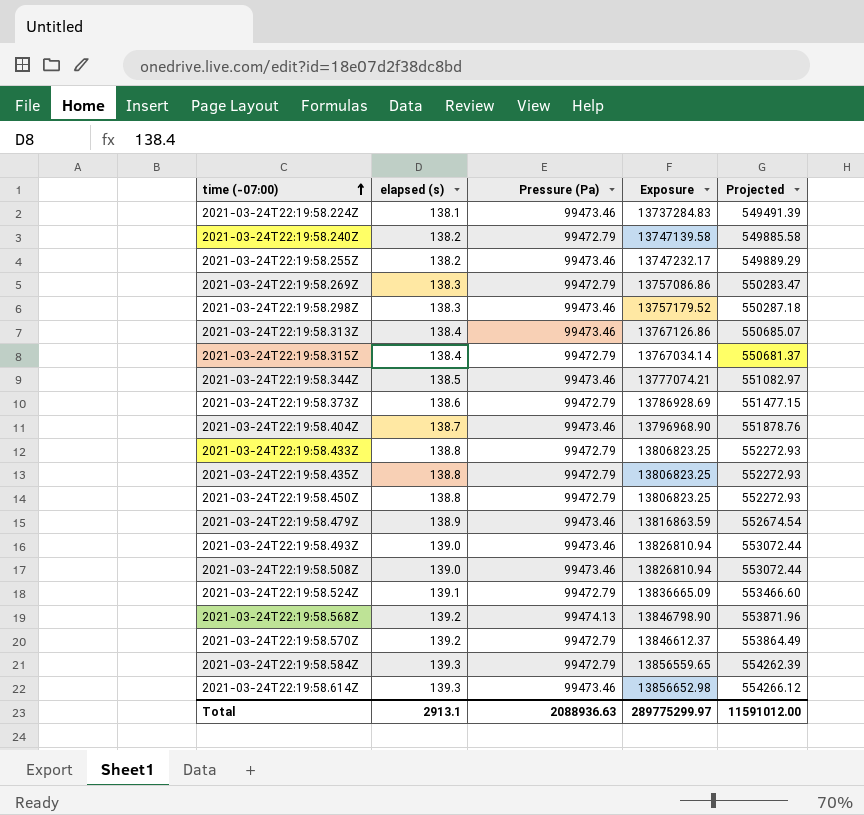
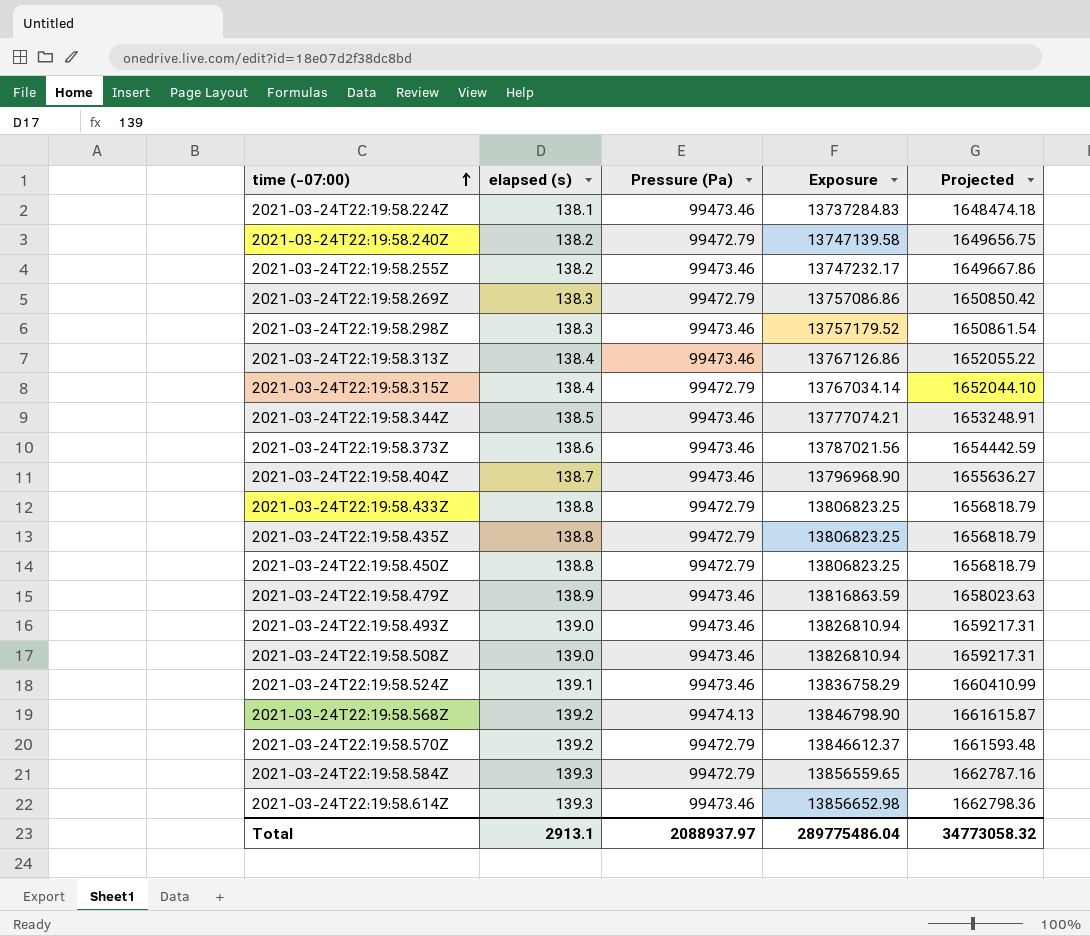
column Projected | formula: [Exposure] * 0.04 -> [Exposure] * 0.12
2021-03-24T22:19:58.373Z | Pressure (Pa): 99472.79 -> 99473.46
2021-03-24T22:19:58.373Z | Exposure: 13786928.69 -> 13787021.56
2021-03-24T22:19:58.524Z | Pressure (Pa): 99472.79 -> 99473.46
2021-03-24T22:19:58.524Z | Exposure: 13836665.09 -> 13836758.29
Total | Pressure (Pa): 2088936.63 -> 2088937.97
Total | Exposure: 289775299.97 -> 289775486.04
Total | Projected: 11591012.00 -> 34773058.32

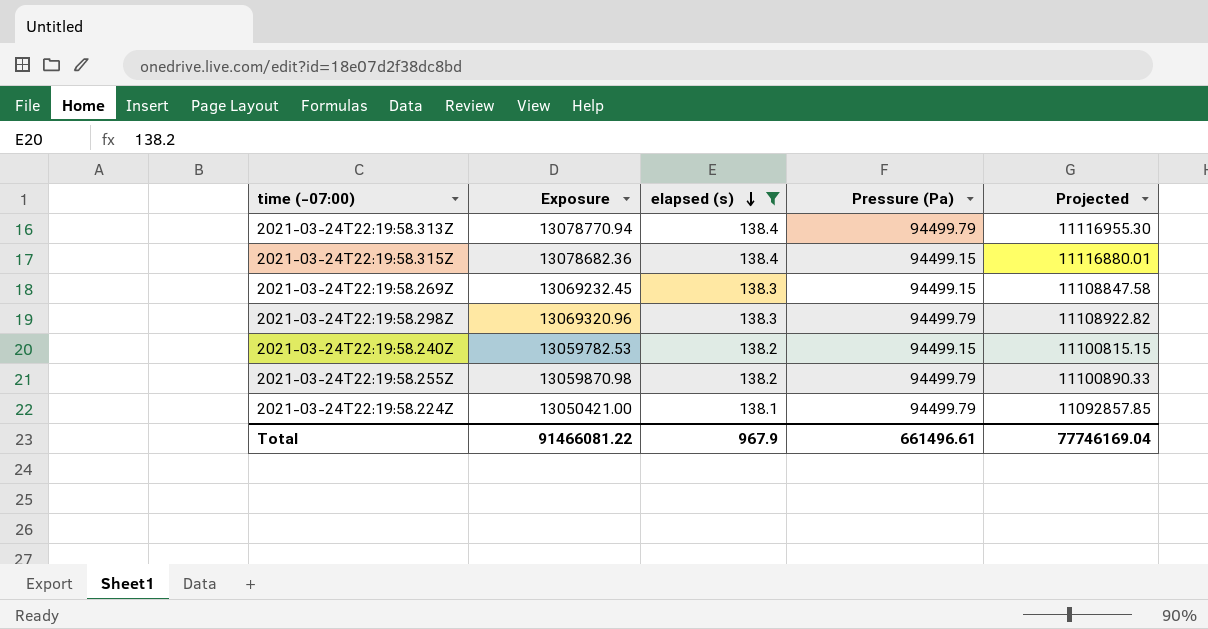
filter: none -> elapsed (s) <= 138.4
row order: time (-07:00) ascending -> elapsed (s) descending
column Exposure | position: 4 -> 2
column Projected | formula: [Exposure] * 0.12 -> [Exposure] * 0.85
2021-03-24T22:19:58.313Z | Exposure: 13767126.86 -> 13078770.94
2021-03-24T22:19:58.313Z | Pressure (Pa): 99473.46 -> 94499.79
2021-03-24T22:19:58.315Z | Exposure: 13767034.14 -> 13078682.36
2021-03-24T22:19:58.315Z | Pressure (Pa): 99472.79 -> 94499.15
2021-03-24T22:19:58.269Z | Exposure: 13757086.86 -> 13069232.45
2021-03-24T22:19:58.269Z | Pressure (Pa): 99472.79 -> 94499.15
2021-03-24T22:19:58.298Z | Exposure: 13757179.52 -> 13069320.96
2021-03-24T22:19:58.298Z | Pressure (Pa): 99473.46 -> 94499.79
2021-03-24T22:19:58.240Z | Exposure: 13747139.58 -> 13059782.53
2021-03-24T22:19:58.240Z | Pressure (Pa): 99472.79 -> 94499.15
2021-03-24T22:19:58.255Z | Exposure: 13747232.17 -> 13059870.98
2021-03-24T22:19:58.255Z | Pressure (Pa): 99473.46 -> 94499.79
2021-03-24T22:19:58.224Z | Exposure: 13737284.83 -> 13050421.00
2021-03-24T22:19:58.224Z | Pressure (Pa): 99473.46 -> 94499.79
Total | Exposure: 289775486.04 -> 91466081.22
Total | elapsed (s): 2913.1 -> 967.9
Total | Pressure (Pa): 2088937.97 -> 661496.61
Total | Projected: 34773058.32 -> 77746169.04

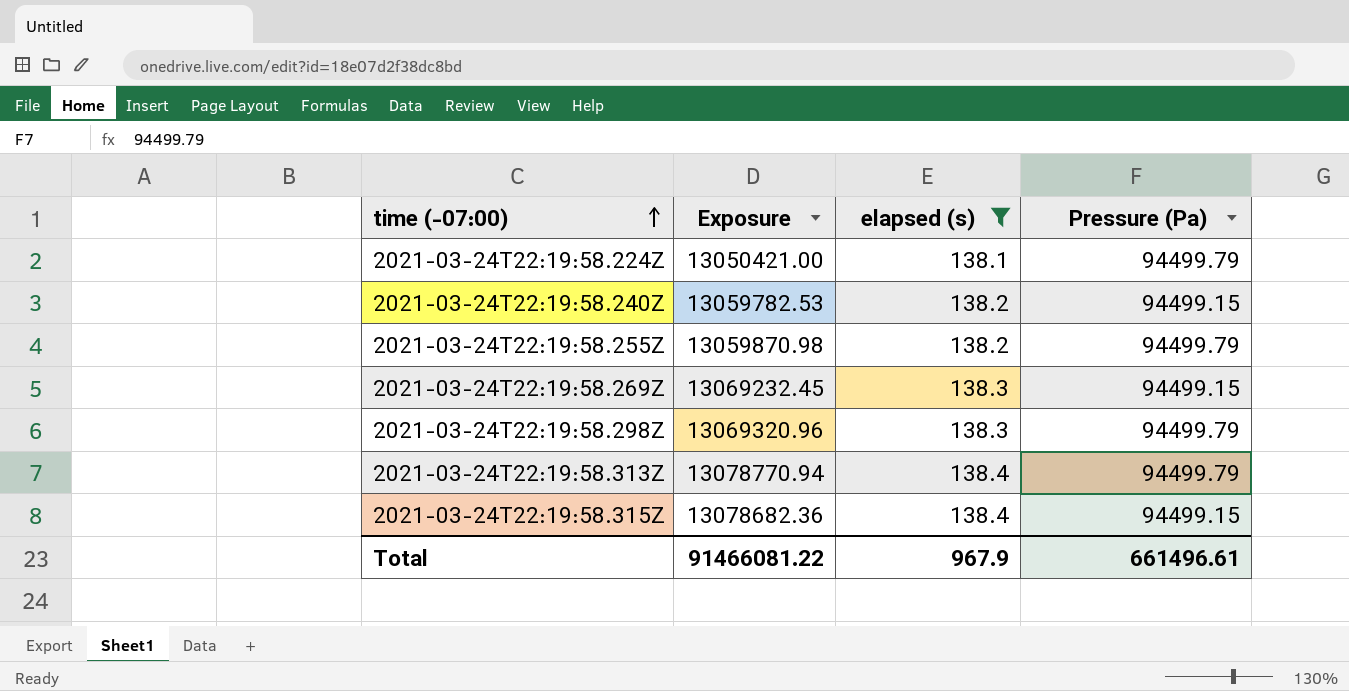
row order: elapsed (s) descending -> time (-07:00) ascending
column Projected | formula: [Exposure] * 0.85 -> none

